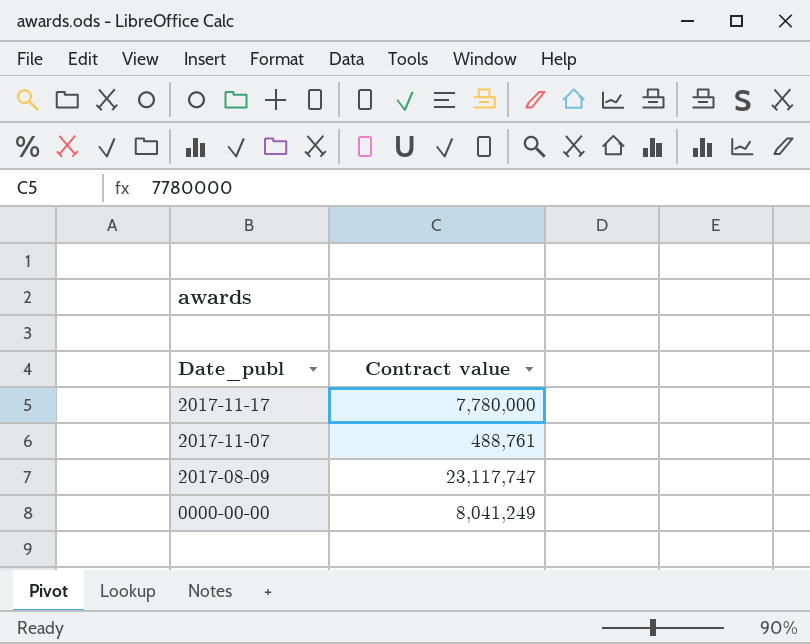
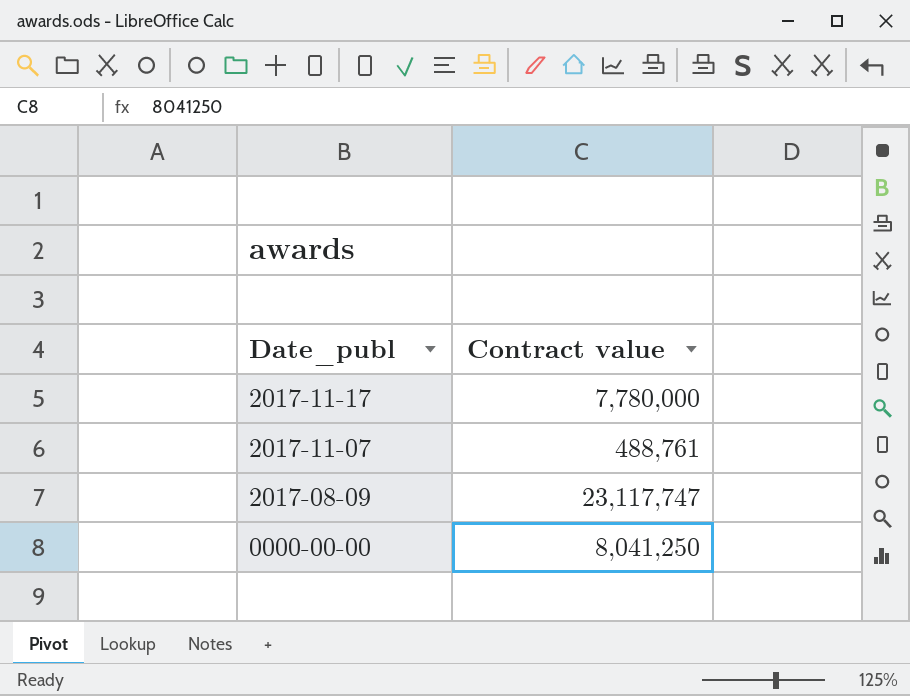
0000-00-00 | Contract value: 8,041,249 -> 8,041,250

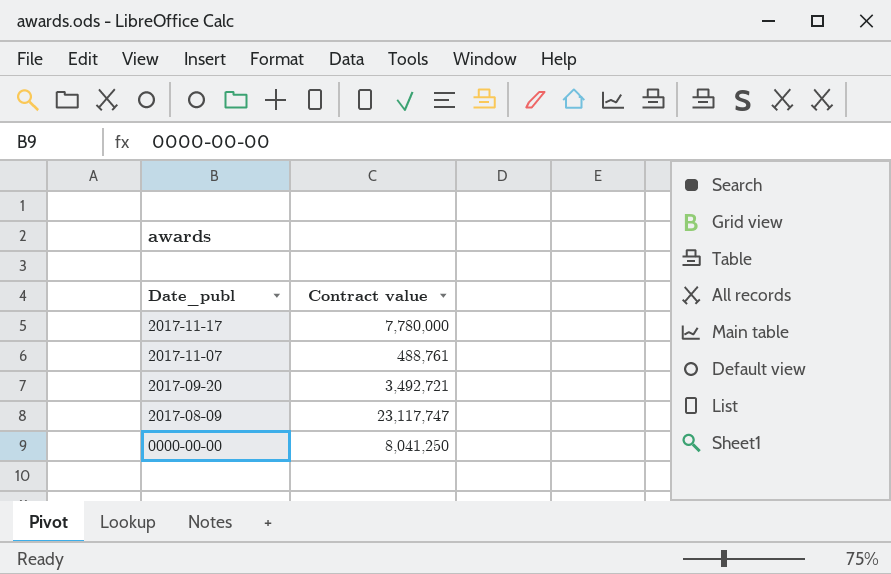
row 2017-09-20: none -> 3,492,721

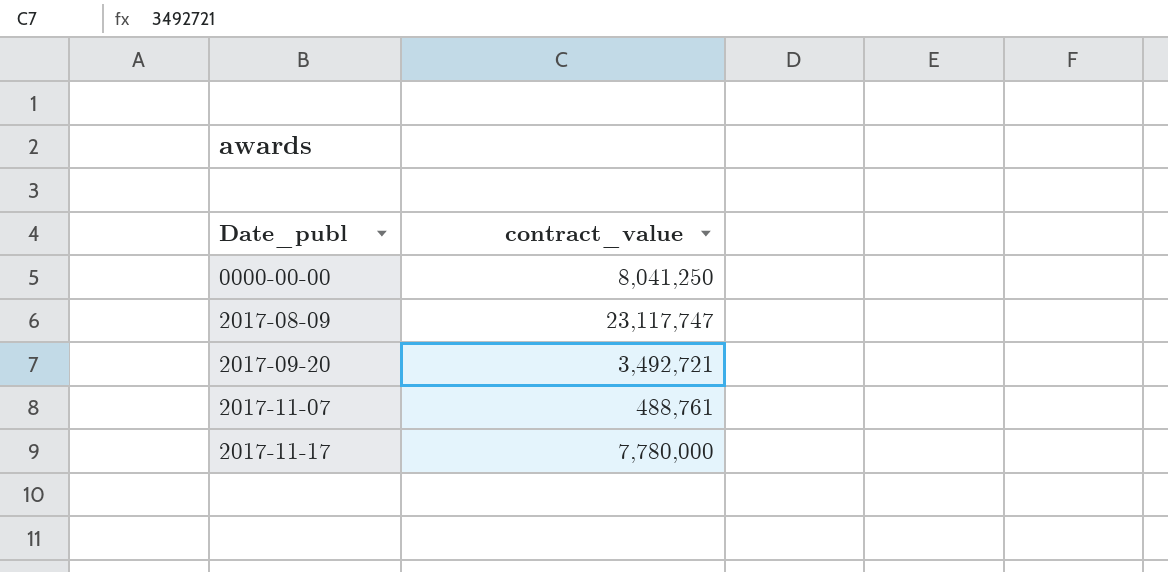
row order: Date_publ descending -> Date_publ ascending
column name: Contract value -> contract_value

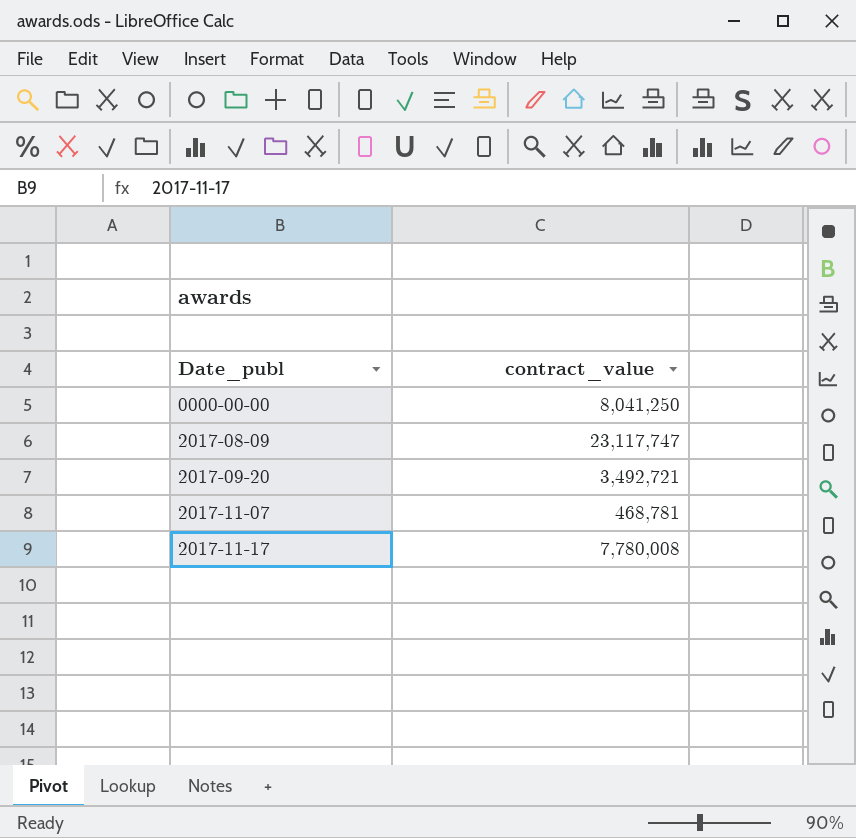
2017-11-07 | contract_value: 488,761 -> 468,781
2017-11-17 | contract_value: 7,780,000 -> 7,780,008

